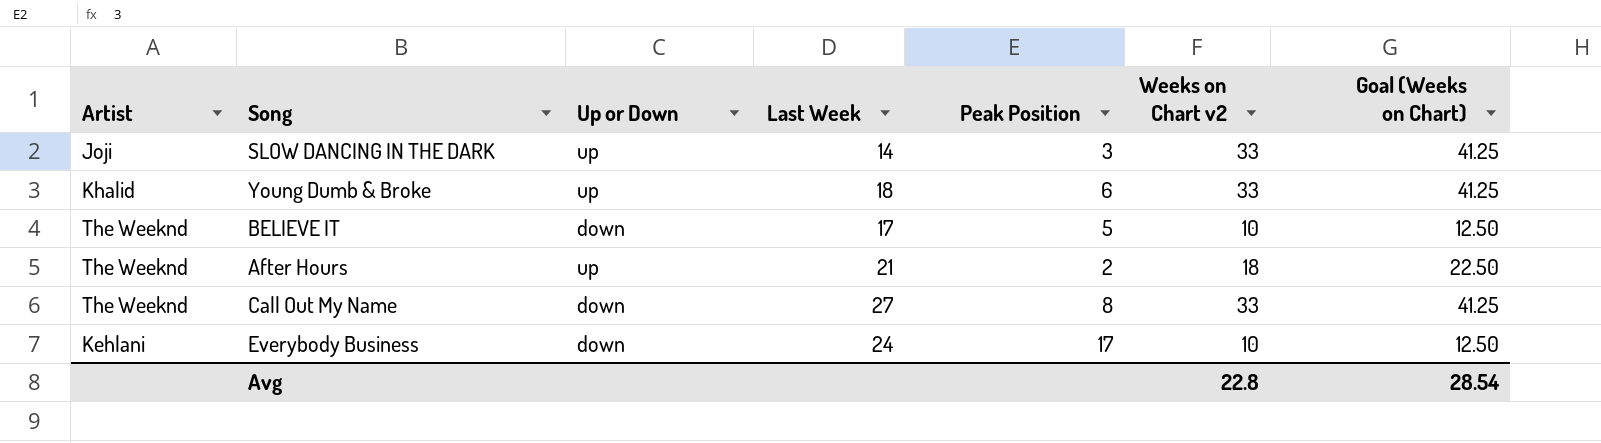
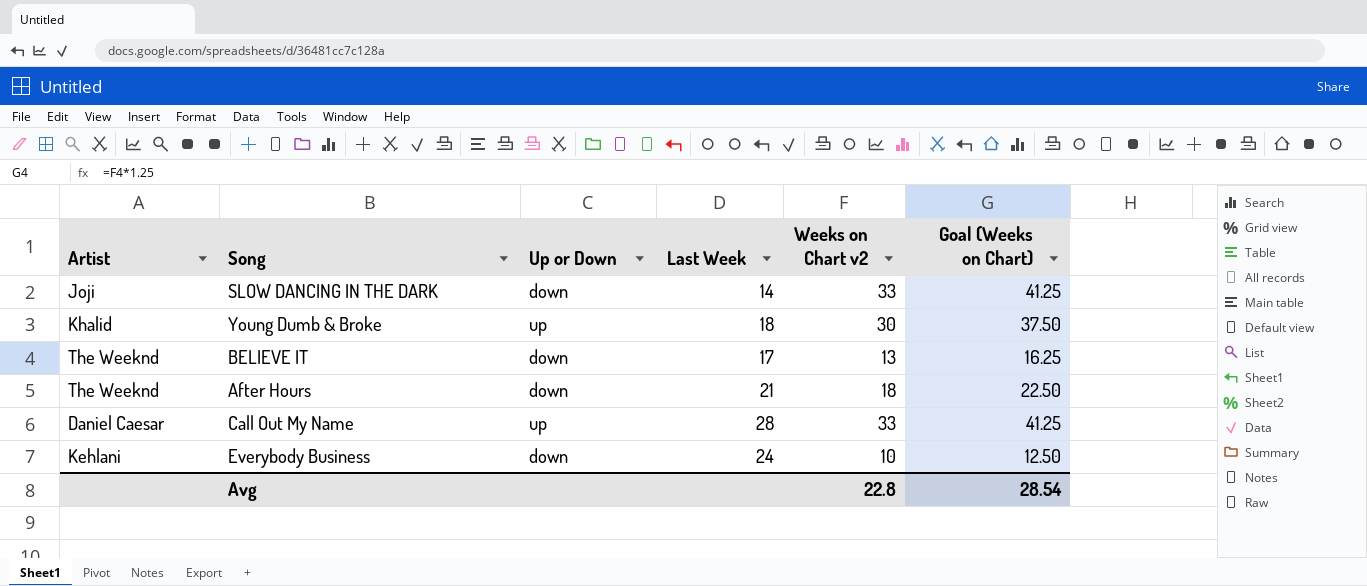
column Peak Position | position: 5 -> none
SLOW DANCING IN THE DARK | Up or Down: up -> down
Young Dumb & Broke | Weeks on Chart v2: 33 -> 30
Young Dumb & Broke | Goal (Weeks on Chart): 41.25 -> 37.50
BELIEVE IT | Weeks on Chart v2: 10 -> 13
BELIEVE IT | Goal (Weeks on Chart): 12.50 -> 16.25
After Hours | Up or Down: up -> down
Call Out My Name | Artist: The Weeknd -> Daniel Caesar
Call Out My Name | Up or Down: down -> up
Call Out My Name | Last Week: 27 -> 28

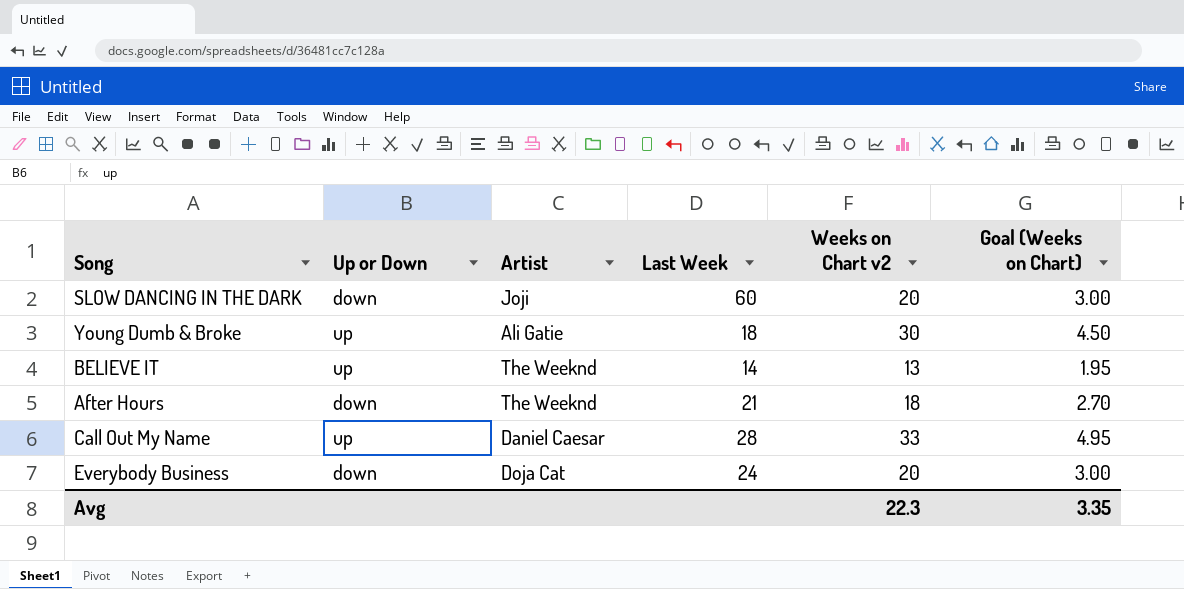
column Artist | position: 1 -> 3
column Goal (Weeks on Chart) | formula: [Weeks on Chart v2] * 1.25 -> [Weeks on Chart v2] * 0.15
SLOW DANCING IN THE DARK | Last Week: 14 -> 60
SLOW DANCING IN THE DARK | Weeks on Chart v2: 33 -> 20
Young Dumb & Broke | Artist: Khalid -> Ali Gatie
BELIEVE IT | Up or Down: down -> up
BELIEVE IT | Last Week: 17 -> 14
Everybody Business | Artist: Kehlani -> Doja Cat
Everybody Business | Weeks on Chart v2: 10 -> 20
Avg | Weeks on Chart v2: 22.8 -> 22.3
Avg | Goal (Weeks on Chart): 28.54 -> 3.35

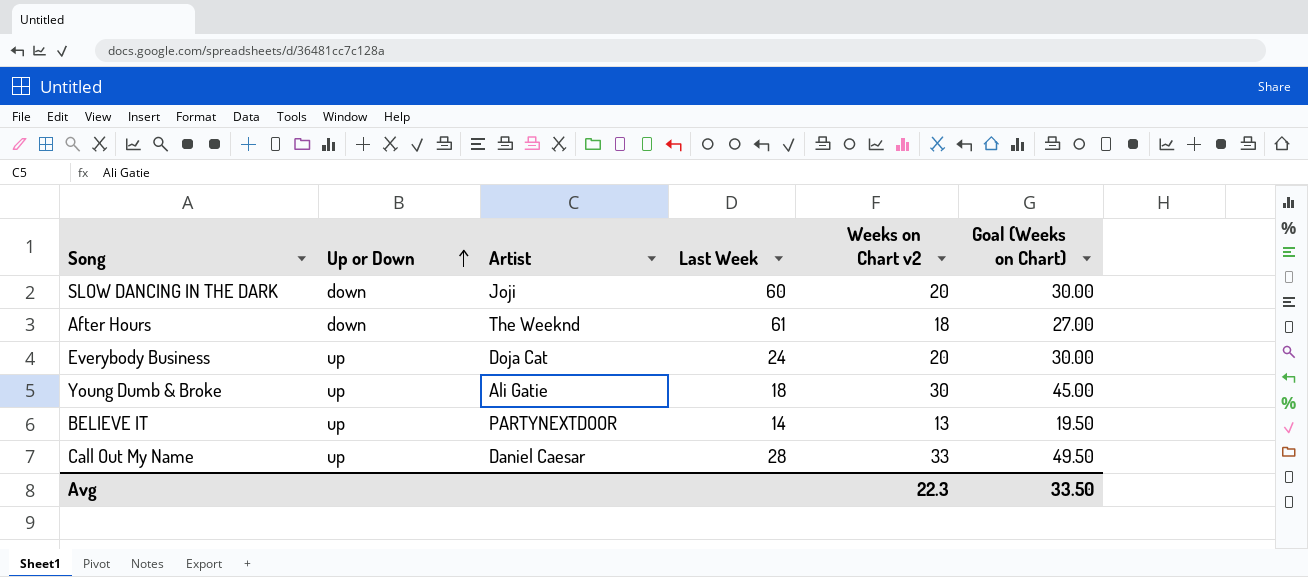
row order: none -> Up or Down ascending
column Goal (Weeks on Chart) | formula: [Weeks on Chart v2] * 0.15 -> [Weeks on Chart v2] * 1.5
After Hours | Last Week: 21 -> 61
Everybody Business | Up or Down: down -> up
BELIEVE IT | Artist: The Weeknd -> PARTYNEXTDOOR
Avg | Goal (Weeks on Chart): 3.35 -> 33.50

